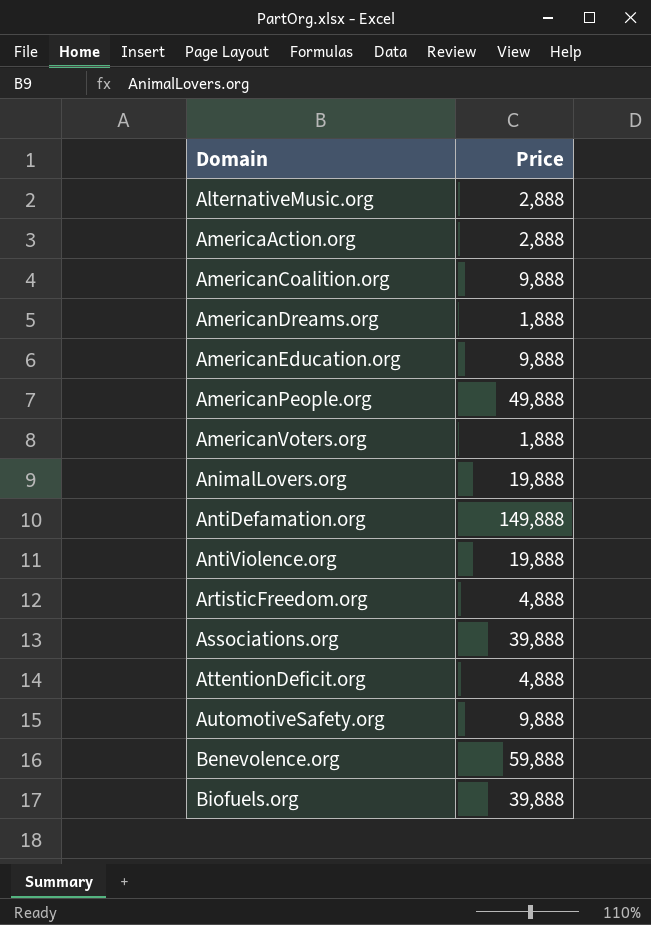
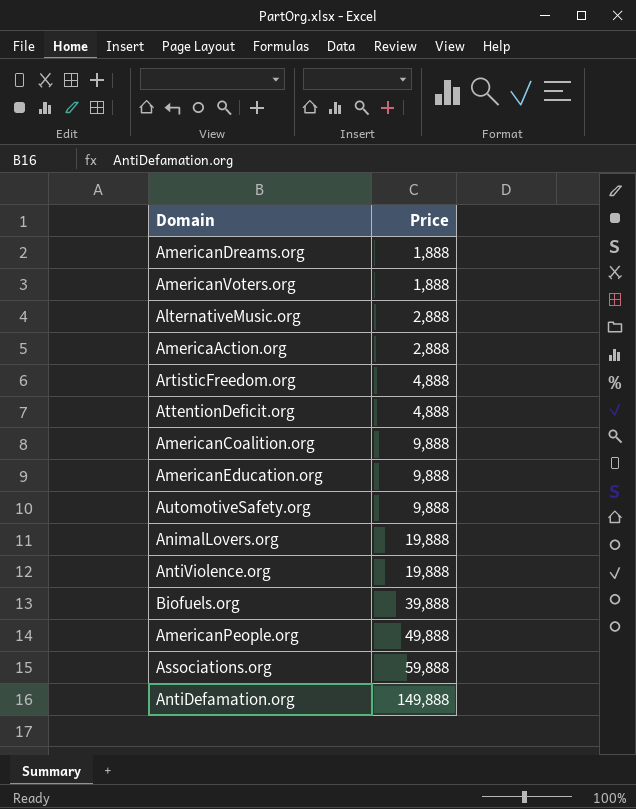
row order: Domain ascending -> Price ascending
row Benevolence.org: 59,888 -> none
Associations.org | Price: 39,888 -> 59,888

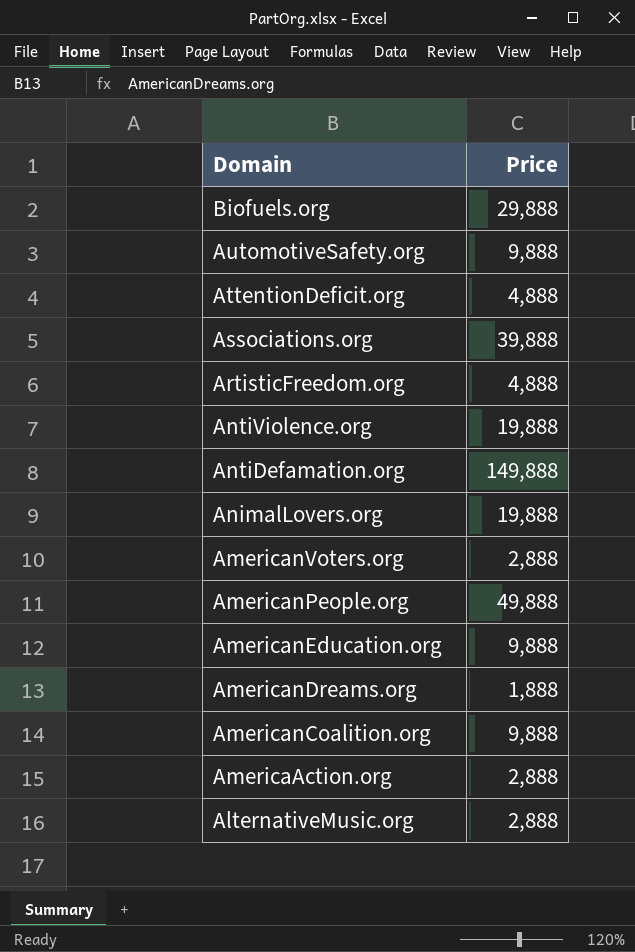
row order: Price ascending -> Domain descending
Biofuels.org | Price: 39,888 -> 29,888
Associations.org | Price: 59,888 -> 39,888
AmericanVoters.org | Price: 1,888 -> 2,888

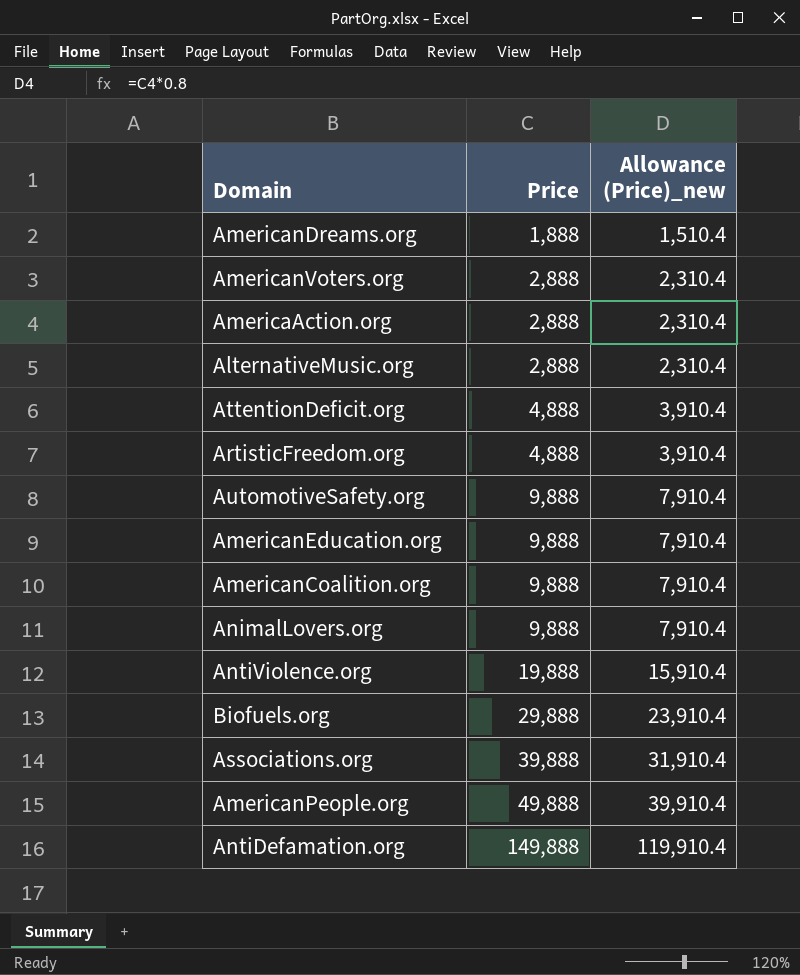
row order: Domain descending -> Price ascending
column Allowance (Price)_new | formula: none -> [Price] * 0.8
AnimalLovers.org | Price: 19,888 -> 9,888

